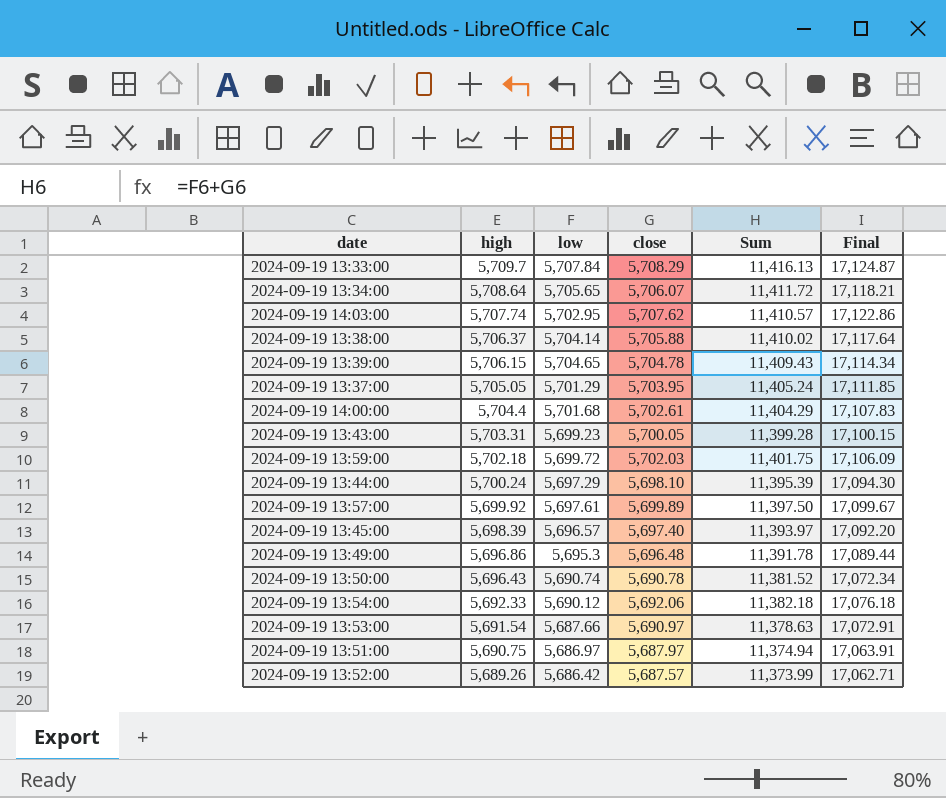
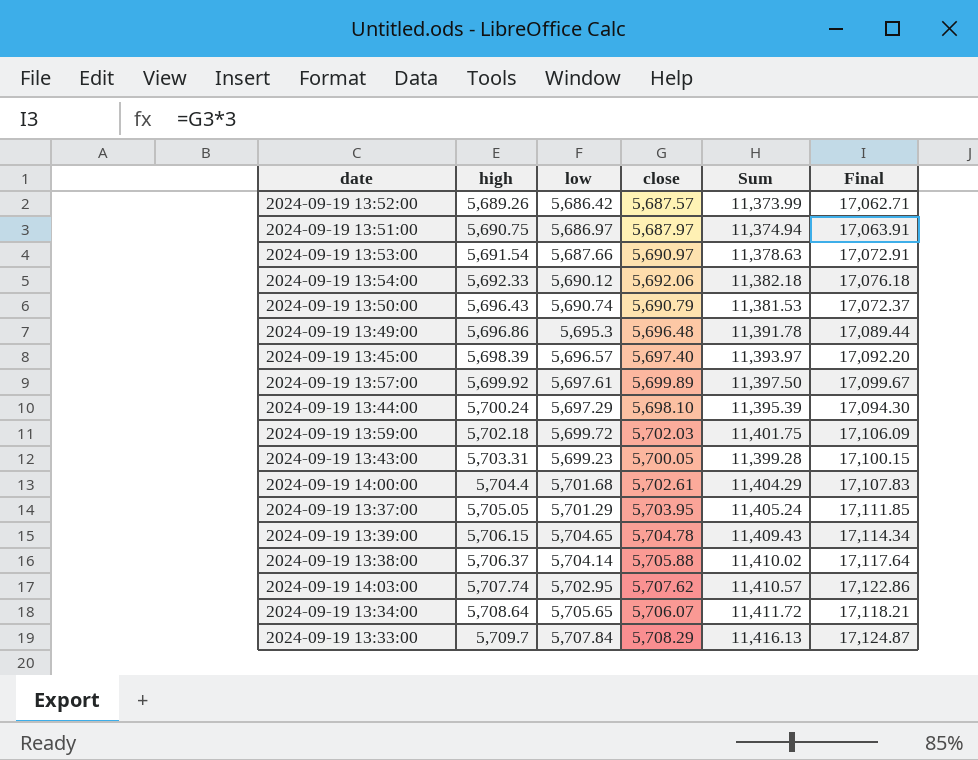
row order: high descending -> high ascending
2024-09-19 13:50:00 | close: 5,690.78 -> 5,690.79
2024-09-19 13:50:00 | Sum: 11,381.52 -> 11,381.53
2024-09-19 13:50:00 | Final: 17,072.34 -> 17,072.37

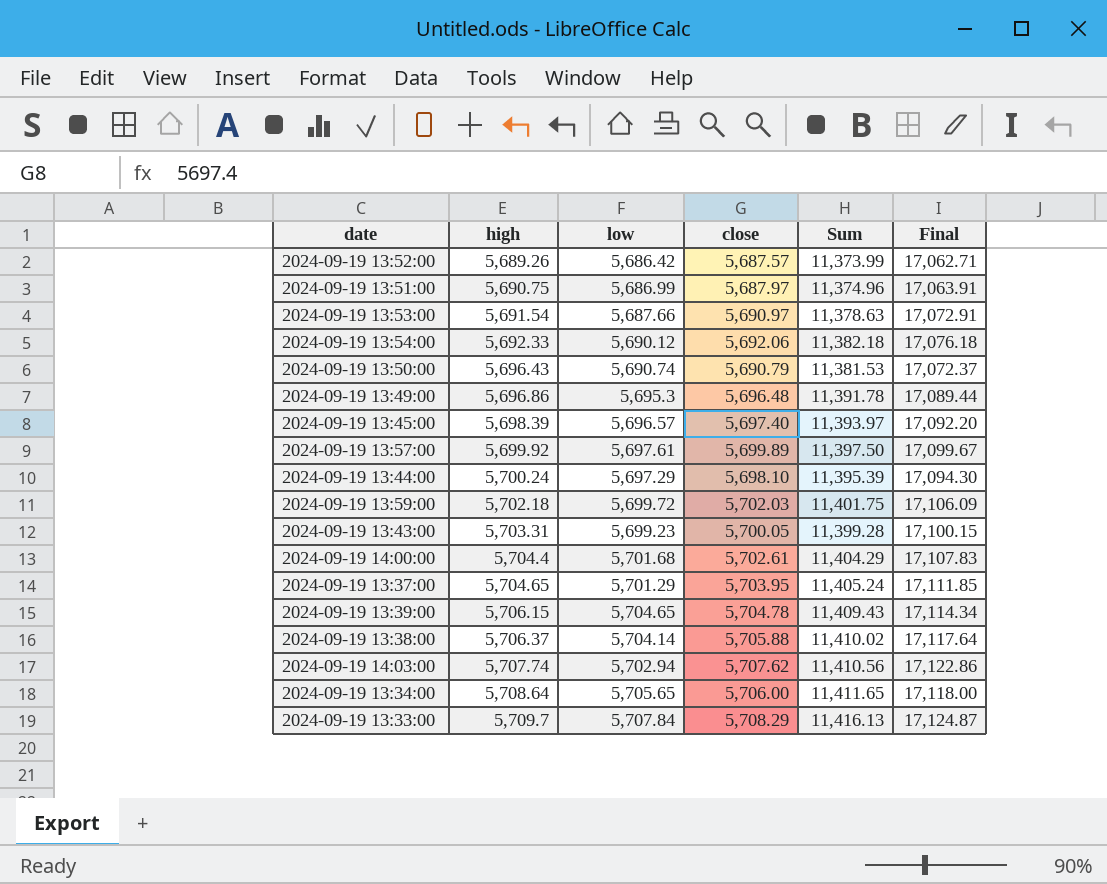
2024-09-19 13:51:00 | low: 5,686.97 -> 5,686.99
2024-09-19 13:51:00 | Sum: 11,374.94 -> 11,374.96
2024-09-19 13:37:00 | high: 5,705.05 -> 5,704.65
2024-09-19 14:03:00 | low: 5,702.95 -> 5,702.94
2024-09-19 14:03:00 | Sum: 11,410.57 -> 11,410.56
2024-09-19 13:34:00 | close: 5,706.07 -> 5,706.00
2024-09-19 13:34:00 | Sum: 11,411.72 -> 11,411.65
2024-09-19 13:34:00 | Final: 17,118.21 -> 17,118.00

